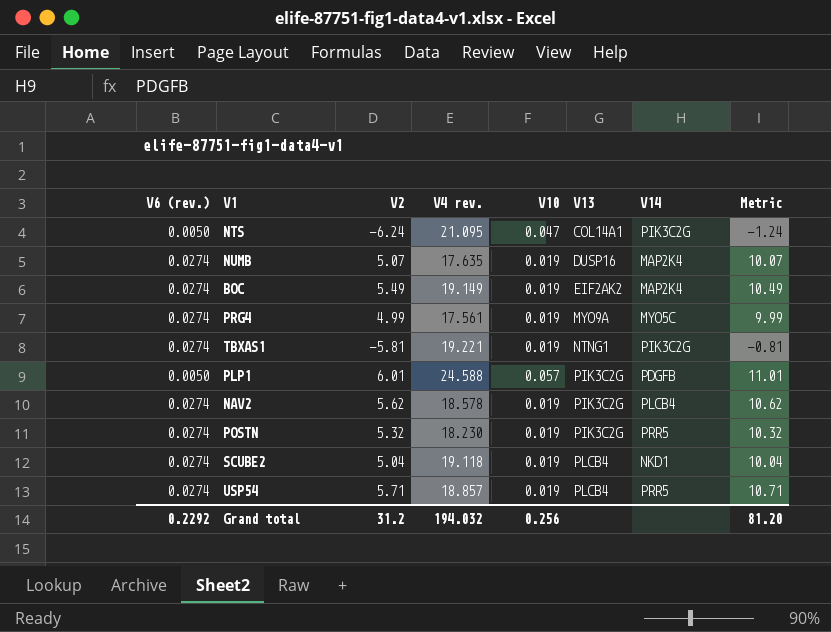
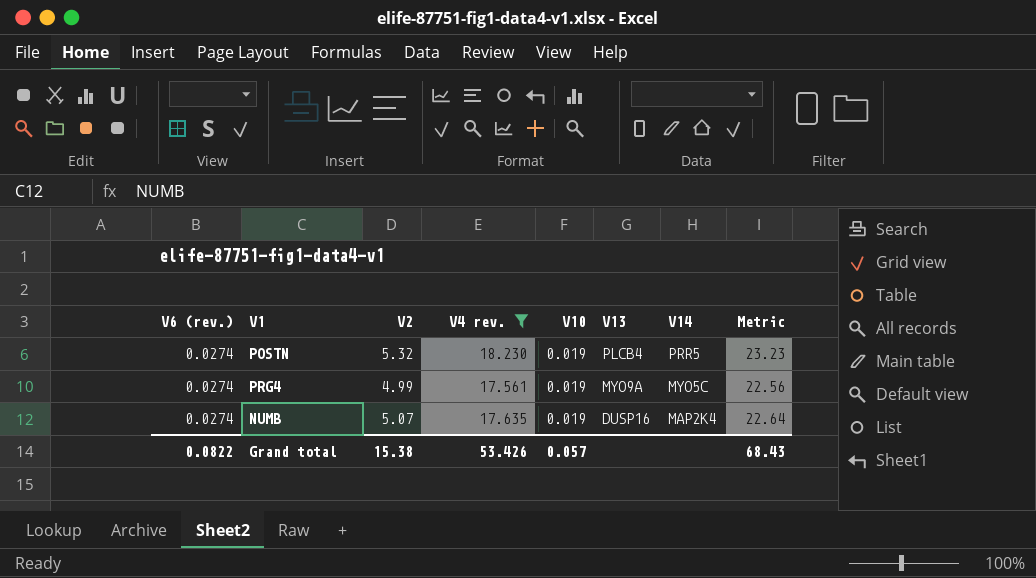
filter: none -> V4 rev. <= 18.230
row order: V13 ascending -> V13 descending
column Metric | formula: [V2] + 5 -> [V4 rev.] + 5
POSTN | V13: PIK3C2G -> PLCB4
Grand total | V6 (rev.): 0.2292 -> 0.0822
Grand total | V2: 31.2 -> 15.38
Grand total | V4 rev.: 194.032 -> 53.426
Grand total | V10: 0.256 -> 0.057
Grand total | Metric: 81.20 -> 68.43

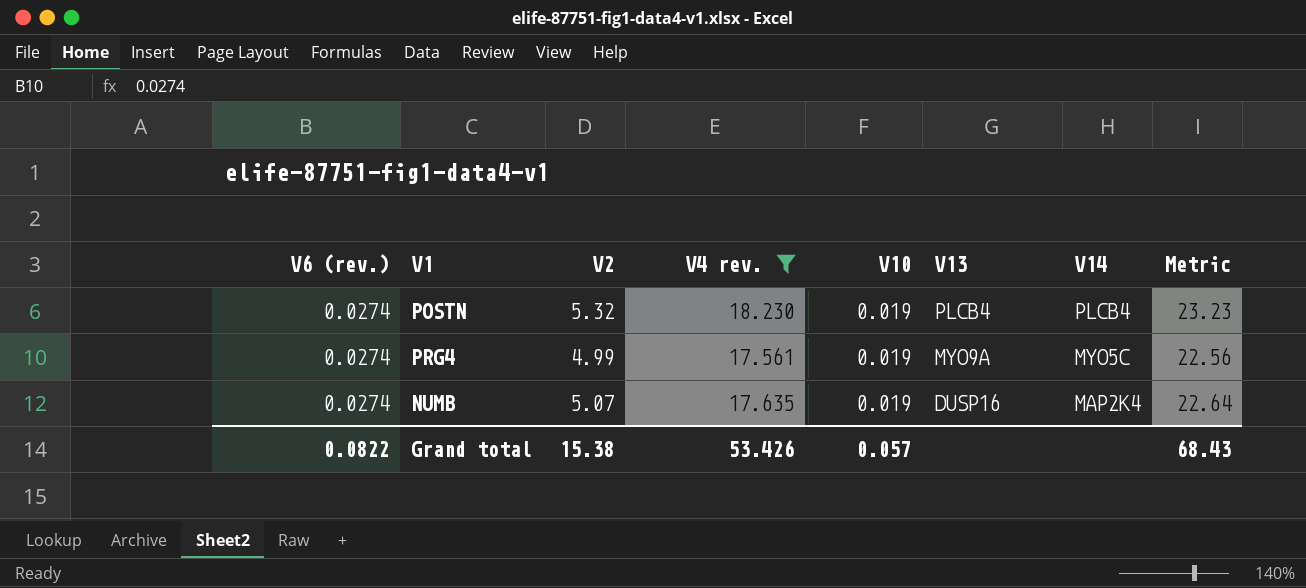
POSTN | V14: PRR5 -> PLCB4

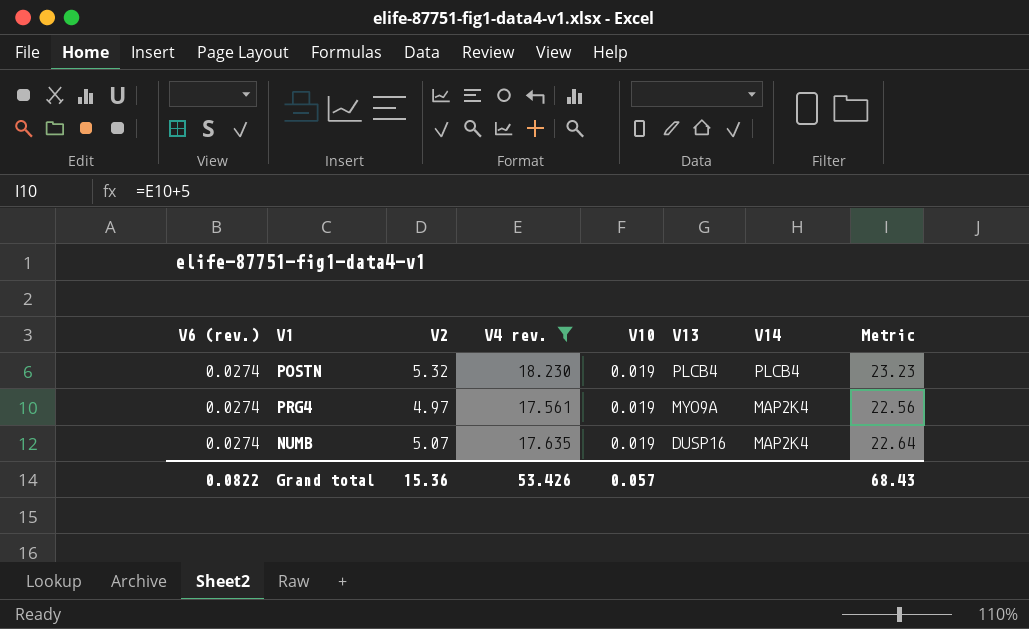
PRG4 | V2: 4.99 -> 4.97
PRG4 | V14: MYO5C -> MAP2K4
Grand total | V2: 15.38 -> 15.36

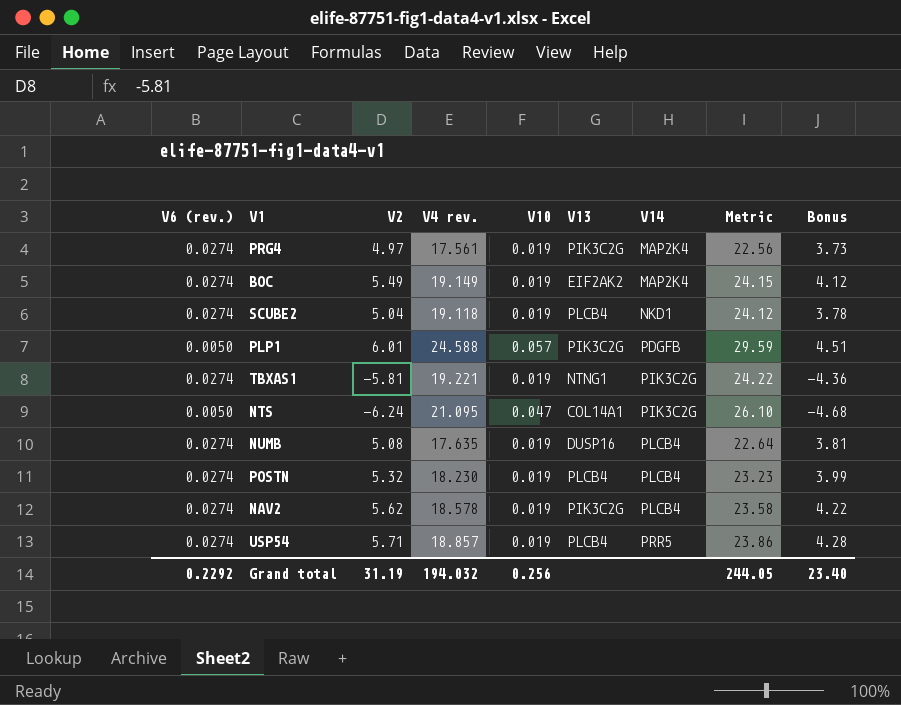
filter: V4 rev. <= 18.230 -> none
row order: V13 descending -> V14 ascending
column Bonus | formula: none -> [V2] * 0.75
PRG4 | V13: MYO9A -> PIK3C2G
NUMB | V2: 5.07 -> 5.08
NUMB | V14: MAP2K4 -> PLCB4
Grand total | V6 (rev.): 0.0822 -> 0.2292
Grand total | V2: 15.36 -> 31.19
Grand total | V4 rev.: 53.426 -> 194.032
Grand total | V10: 0.057 -> 0.256
Grand total | Metric: 68.43 -> 244.05

